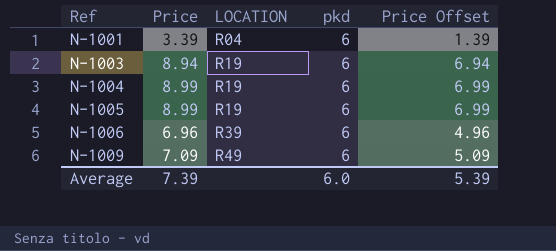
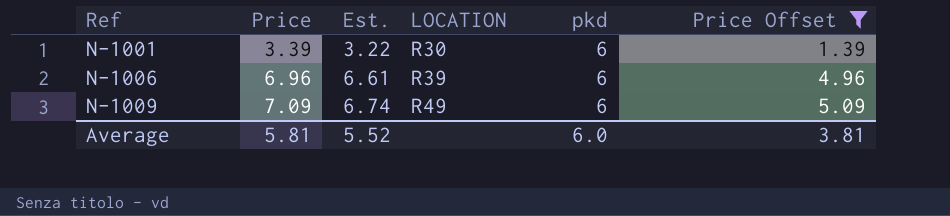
filter: none -> Price Offset <= 5.09
column Est. | formula: none -> [Price] * 0.95
N-1001 | LOCATION: R04 -> R30
Average | Price: 7.39 -> 5.81
Average | Price Offset: 5.39 -> 3.81

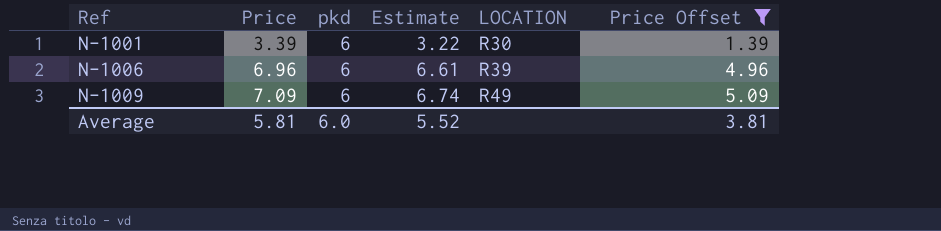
column pkd | position: 5 -> 3
column name: Est. -> Estimate

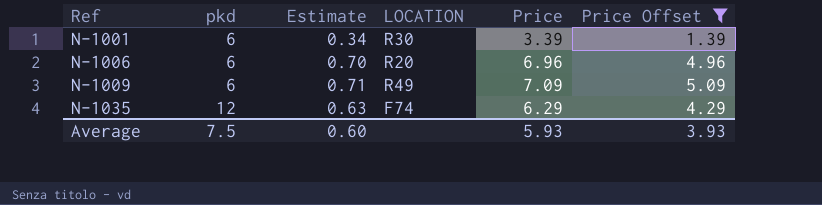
column Estimate | formula: [Price] * 0.95 -> [Price] * 0.1
column Price | position: 2 -> 5
N-1006 | LOCATION: R39 -> R20
row N-1035: none -> 12 | 0.63 | F74 | 6.29 | 4.29
Average | pkd: 6.0 -> 7.5
Average | Estimate: 5.52 -> 0.60
Average | Price: 5.81 -> 5.93
Average | Price Offset: 3.81 -> 3.93

